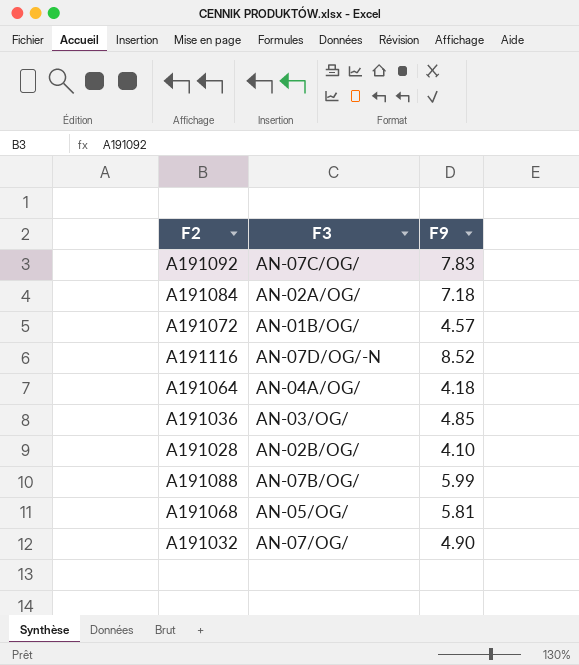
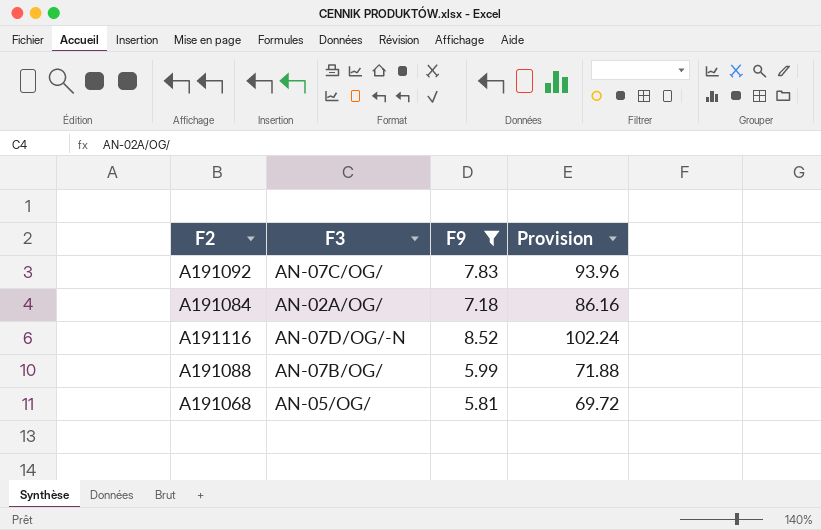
filter: none -> F9 >= 5.81
column Provision | formula: none -> [F9] * 12

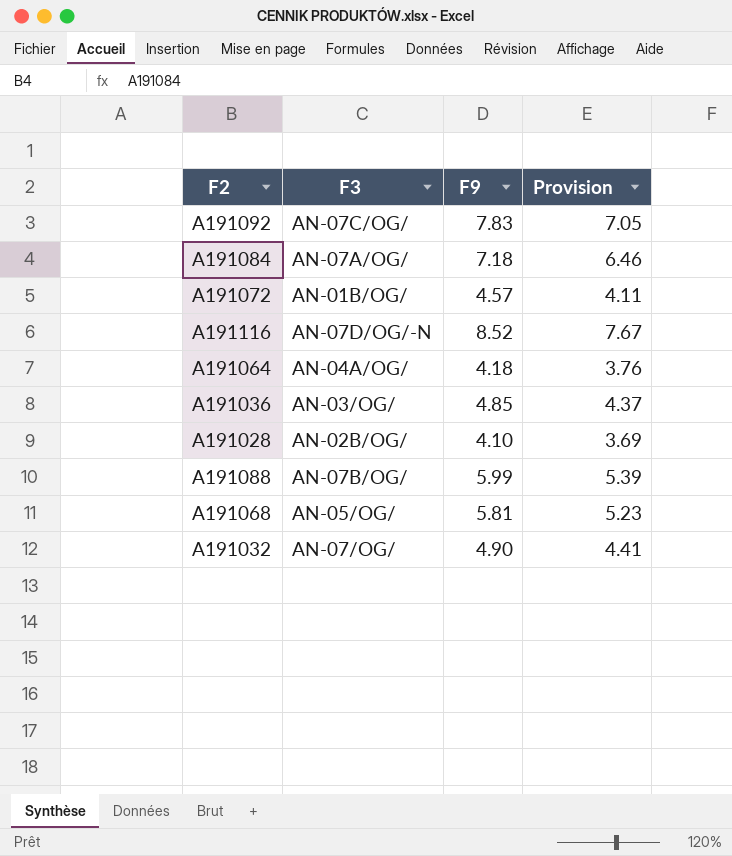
filter: F9 >= 5.81 -> none
column Provision | formula: [F9] * 12 -> [F9] * 0.9
A191084 | F3: AN-02A/OG/ -> AN-07A/OG/

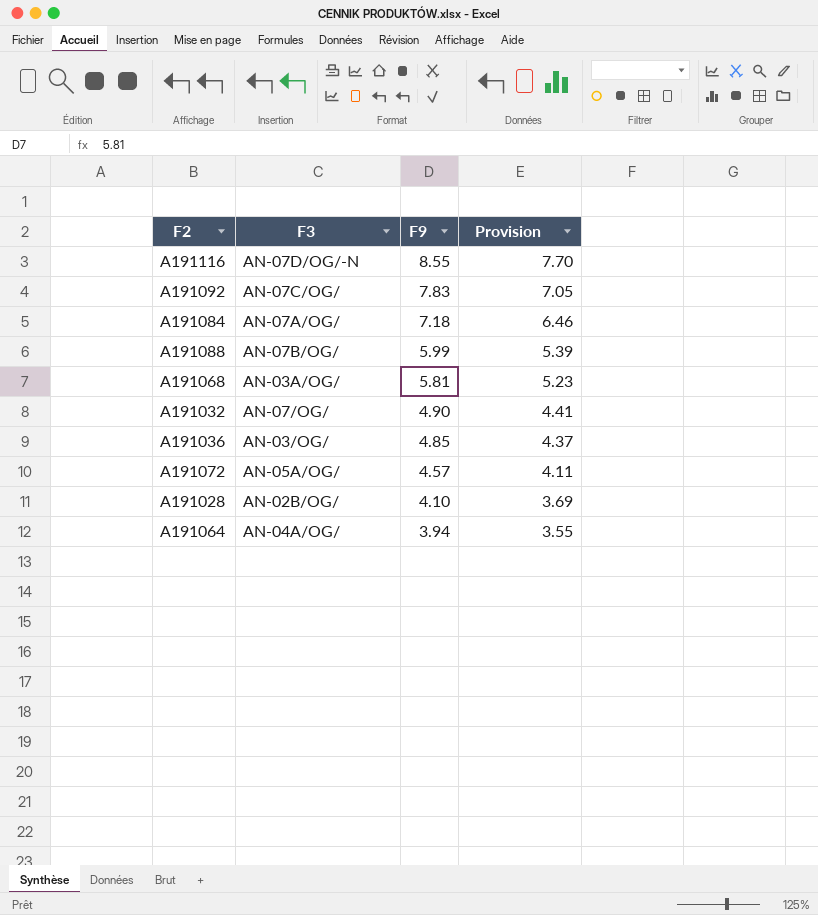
row order: none -> F9 descending
A191116 | F9: 8.52 -> 8.55
A191116 | Provision: 7.67 -> 7.70
A191068 | F3: AN-05/OG/ -> AN-03A/OG/
A191072 | F3: AN-01B/OG/ -> AN-05A/OG/
A191064 | F9: 4.18 -> 3.94
A191064 | Provision: 3.76 -> 3.55

